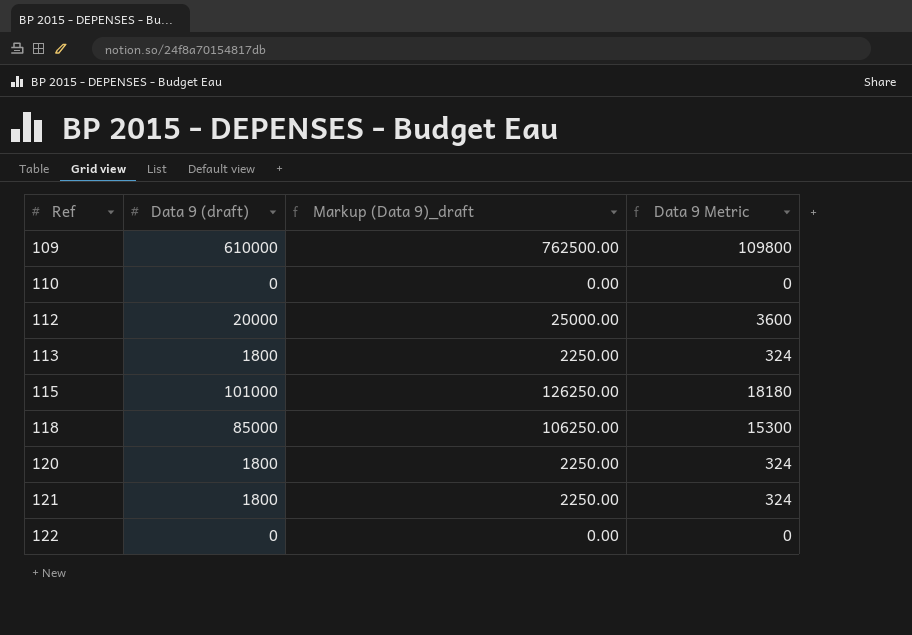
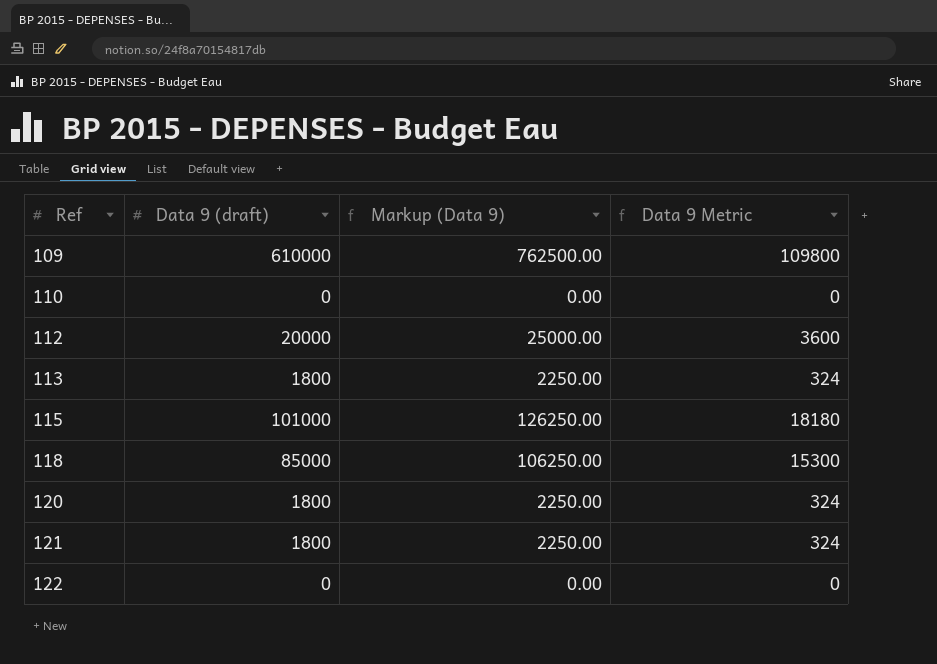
column name: Markup (Data 9)_draft -> Markup (Data 9)

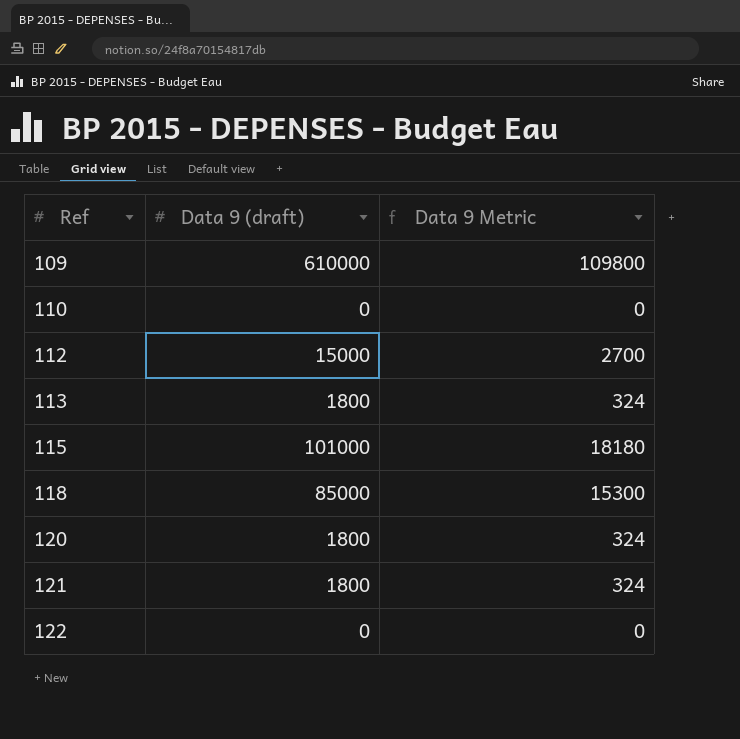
column Markup (Data 9) | formula: [Data 9 (draft)] * 1.25 -> none
112 | Data 9 (draft): 20000 -> 15000
112 | Data 9 Metric: 3600 -> 2700

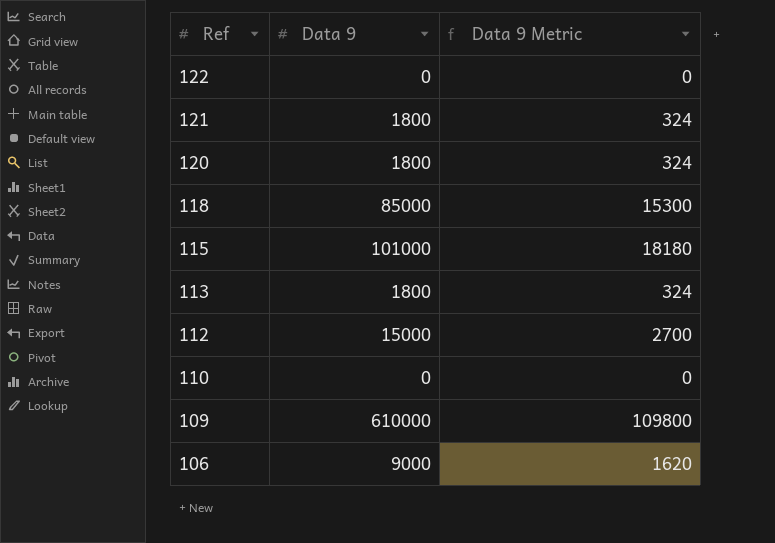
row order: Ref ascending -> Ref descending
column name: Data 9 (draft) -> Data 9
row 106: none -> 9000 | 1620

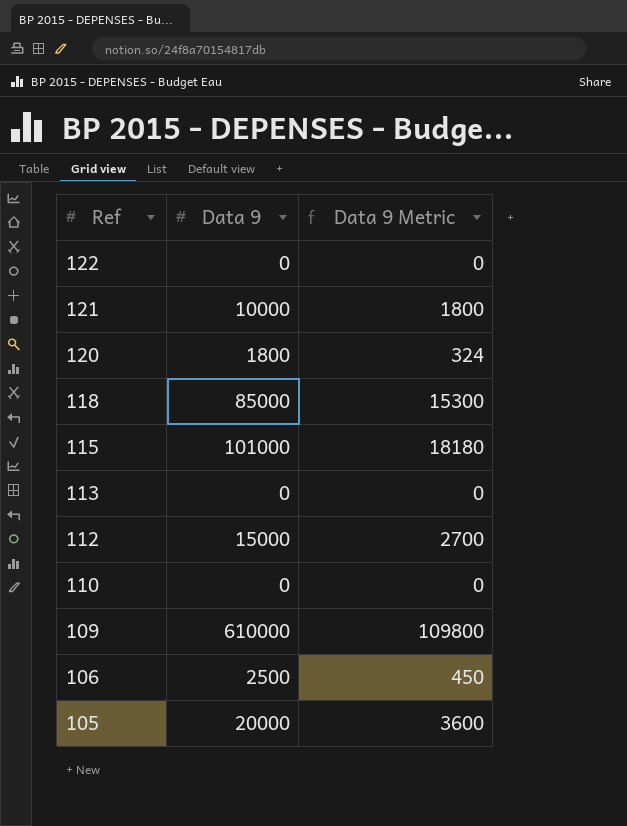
121 | Data 9: 1800 -> 10000
121 | Data 9 Metric: 324 -> 1800
113 | Data 9: 1800 -> 0
113 | Data 9 Metric: 324 -> 0
106 | Data 9: 9000 -> 2500
106 | Data 9 Metric: 1620 -> 450
row 105: none -> 20000 | 3600

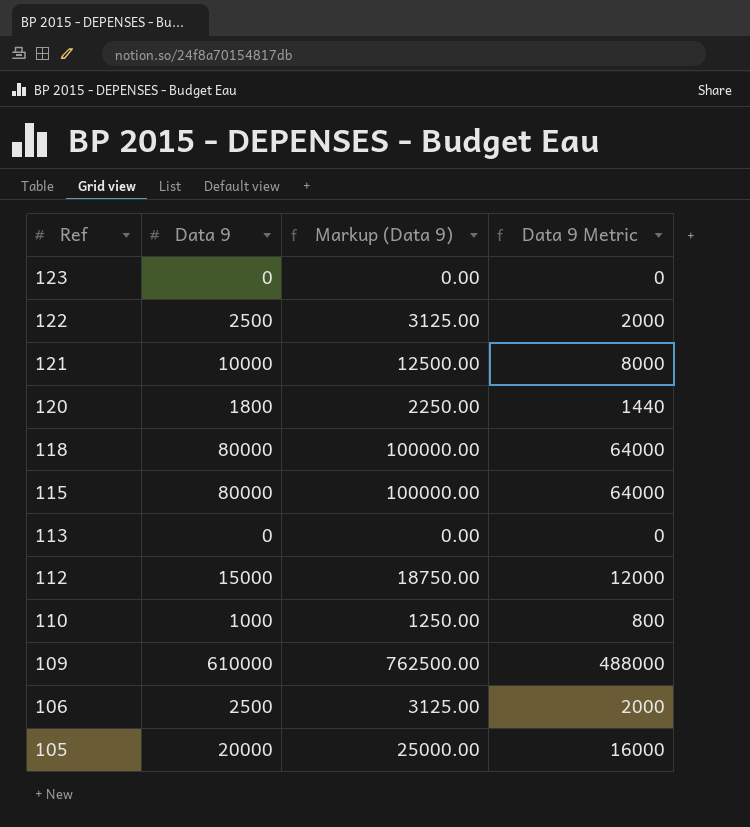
column Markup (Data 9) | formula: none -> [Data 9] * 1.25
column Data 9 Metric | formula: [Data 9] * 0.18 -> [Data 9] * 0.8
row 123: none -> 0 | 0.00 | 0
122 | Data 9: 0 -> 2500
118 | Data 9: 85000 -> 80000
115 | Data 9: 101000 -> 80000
110 | Data 9: 0 -> 1000

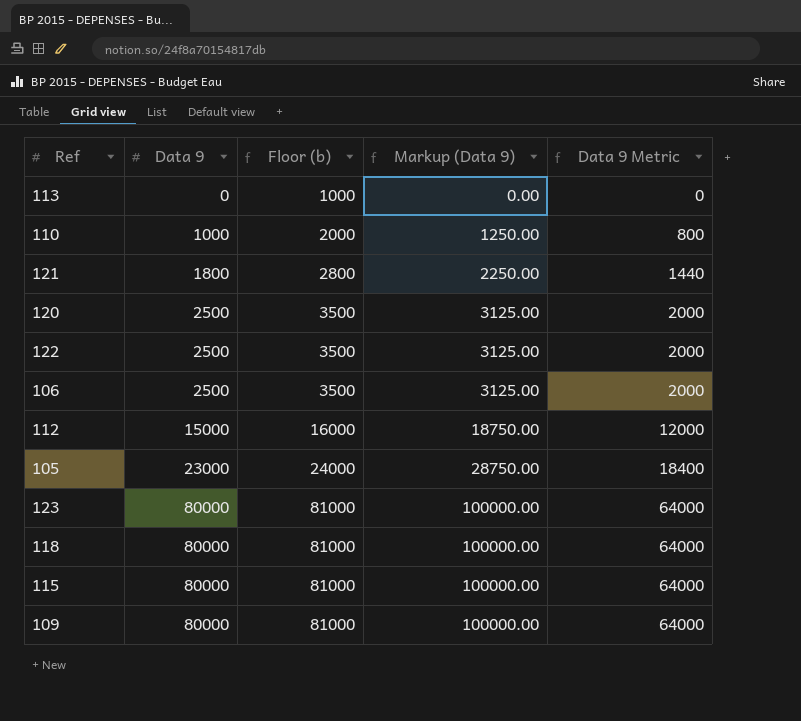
row order: Ref descending -> Data 9 ascending
column Floor (b) | formula: none -> [Data 9] + 1000
121 | Data 9: 10000 -> 1800
121 | Markup (Data 9): 12500.00 -> 2250.00
121 | Data 9 Metric: 8000 -> 1440
120 | Data 9: 1800 -> 2500
120 | Markup (Data 9): 2250.00 -> 3125.00
120 | Data 9 Metric: 1440 -> 2000
105 | Data 9: 20000 -> 23000
105 | Markup (Data 9): 25000.00 -> 28750.00
105 | Data 9 Metric: 16000 -> 18400
123 | Data 9: 0 -> 80000
123 | Markup (Data 9): 0.00 -> 100000.00
123 | Data 9 Metric: 0 -> 64000
109 | Data 9: 610000 -> 80000
109 | Markup (Data 9): 762500.00 -> 100000.00
109 | Data 9 Metric: 488000 -> 64000

